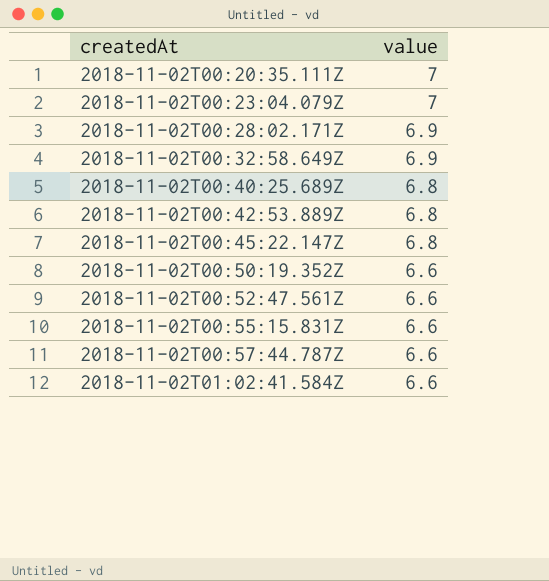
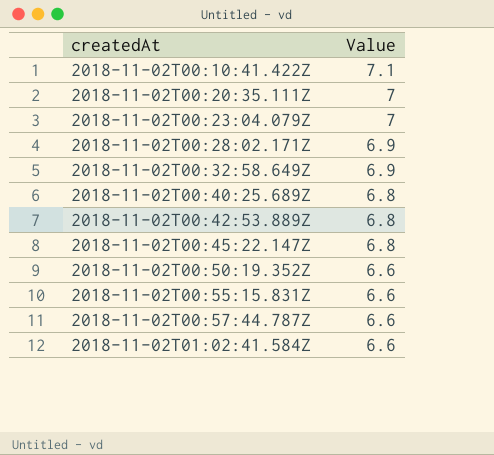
column name: value -> Value
row 2018-11-02T00:52:47.561Z: 6.6 -> none
row 2018-11-02T00:10:41.422Z: none -> 7.1

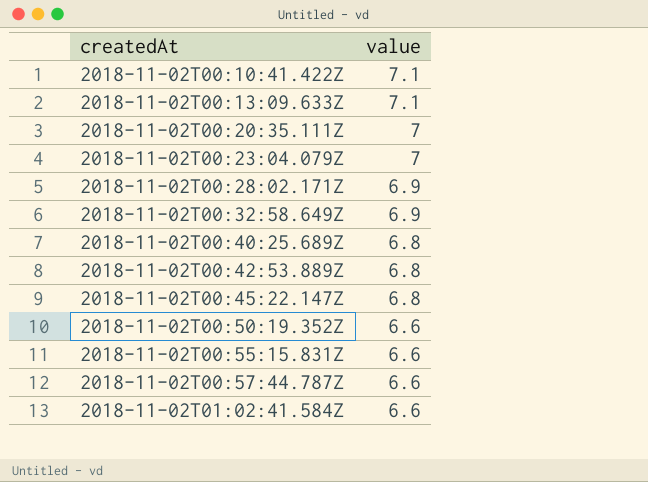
column name: Value -> value
row 2018-11-02T00:13:09.633Z: none -> 7.1

